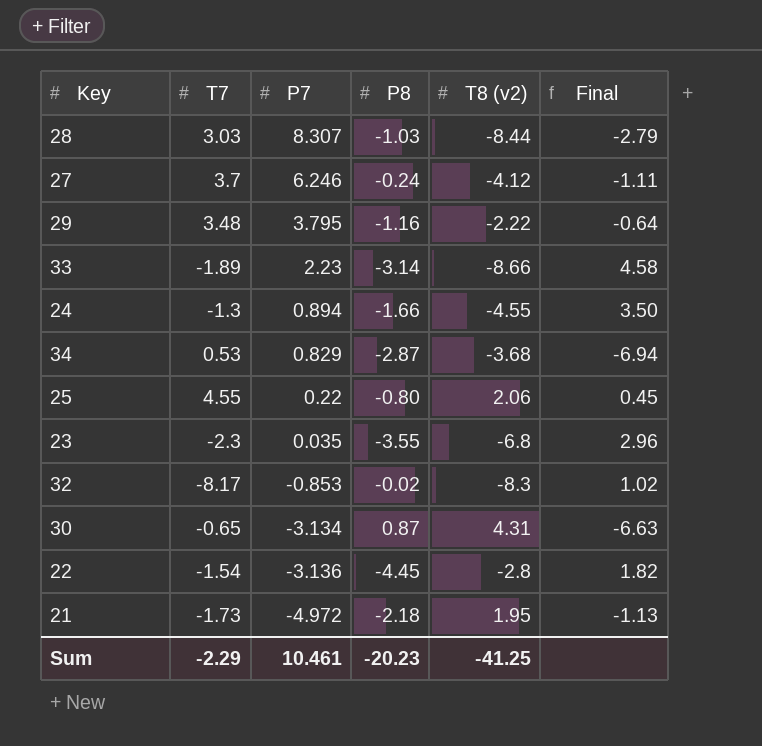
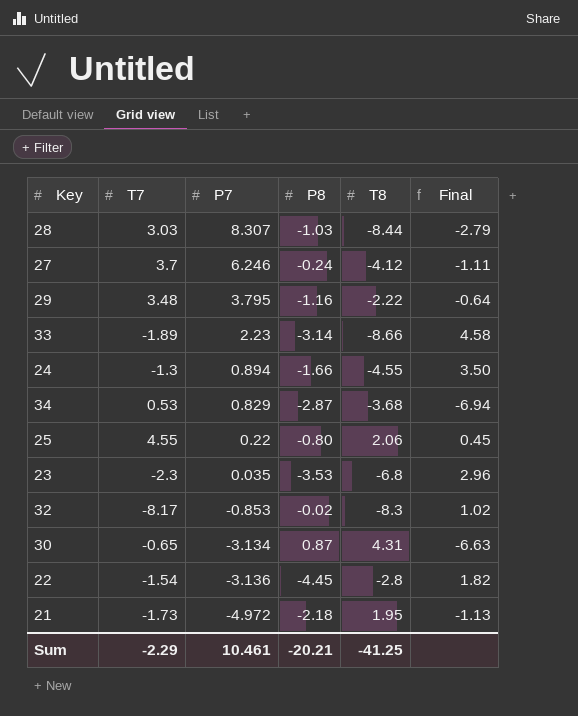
column name: T8 (v2) -> T8
23 | P8: -3.55 -> -3.53
Sum | P8: -20.23 -> -20.21

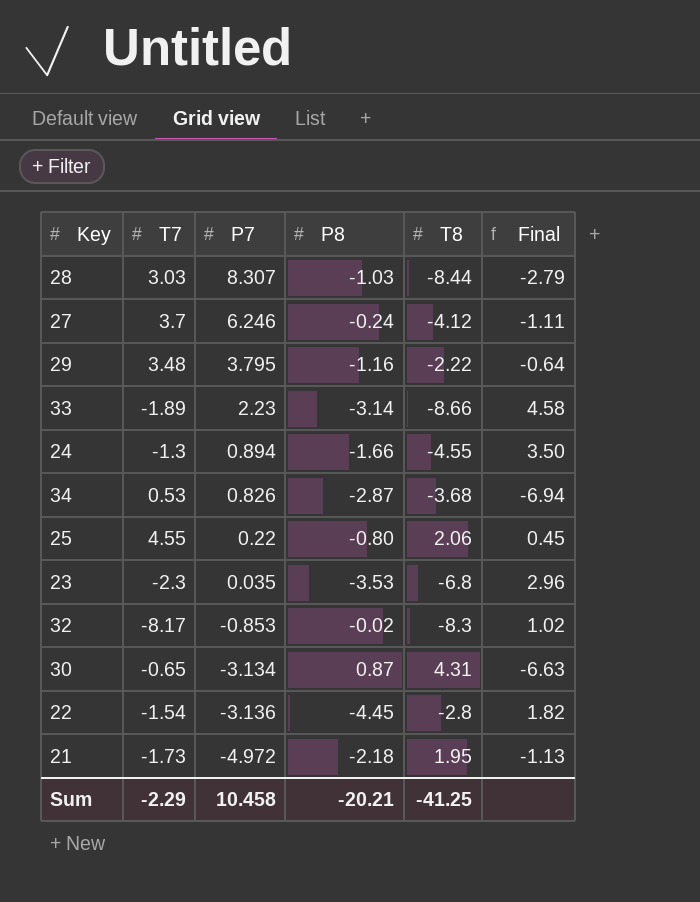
34 | P7: 0.829 -> 0.826
Sum | P7: 10.461 -> 10.458

